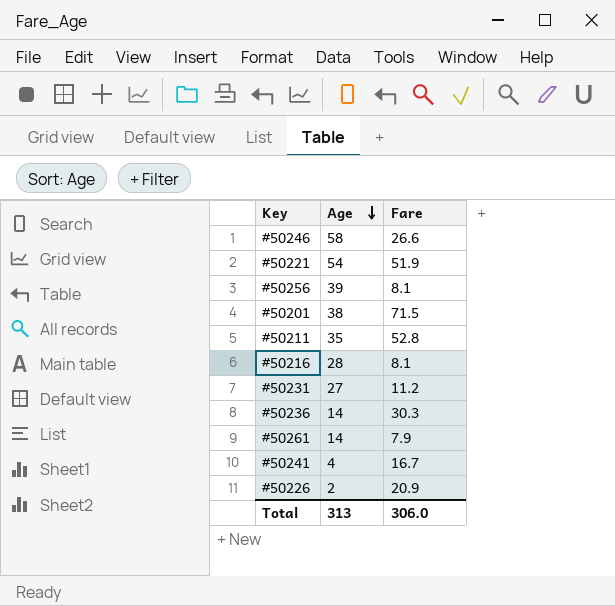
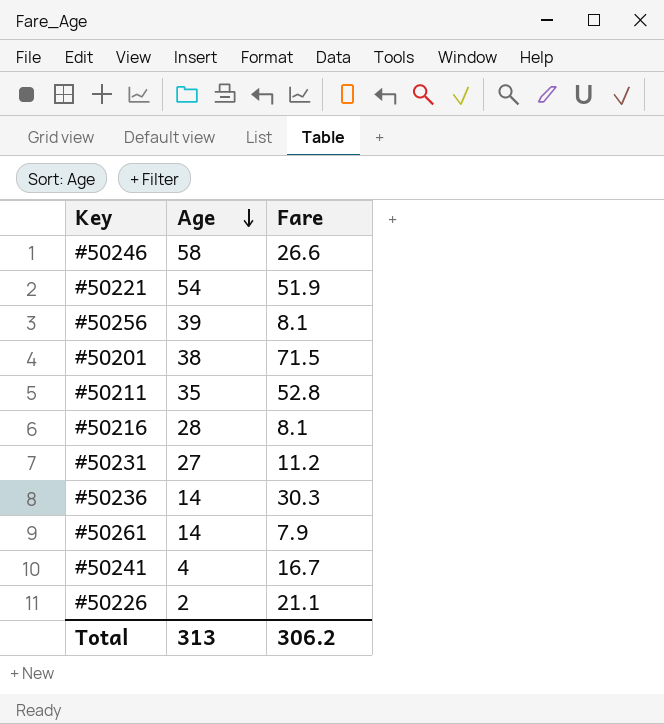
#50226 | Fare: 20.9 -> 21.1
Total | Fare: 306.0 -> 306.2

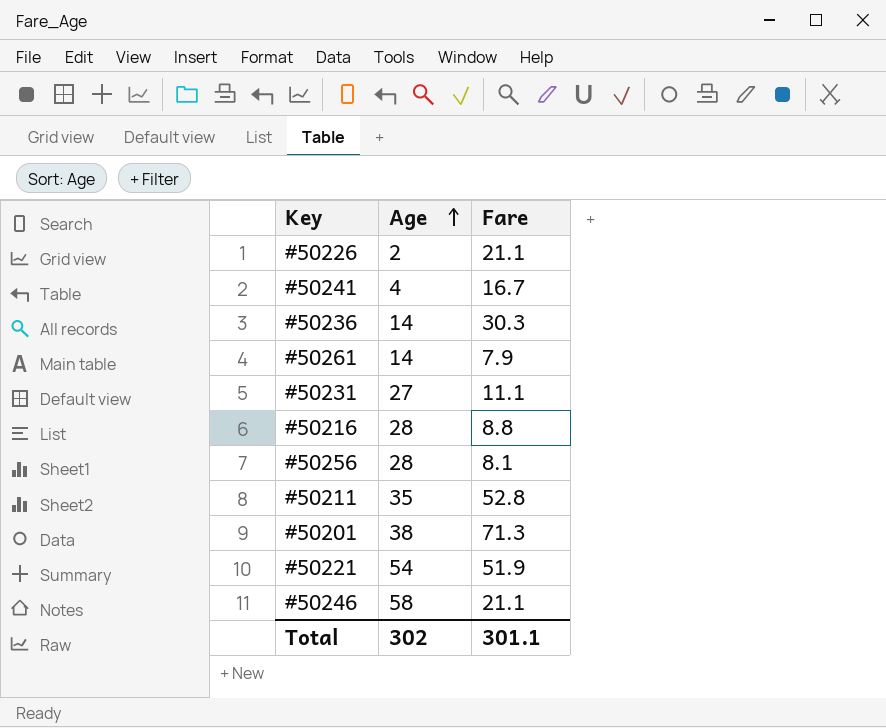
row order: Age descending -> Age ascending
#50231 | Fare: 11.2 -> 11.1
#50216 | Fare: 8.1 -> 8.8
#50256 | Age: 39 -> 28
#50201 | Fare: 71.5 -> 71.3
#50246 | Fare: 26.6 -> 21.1
Total | Age: 313 -> 302
Total | Fare: 306.2 -> 301.1

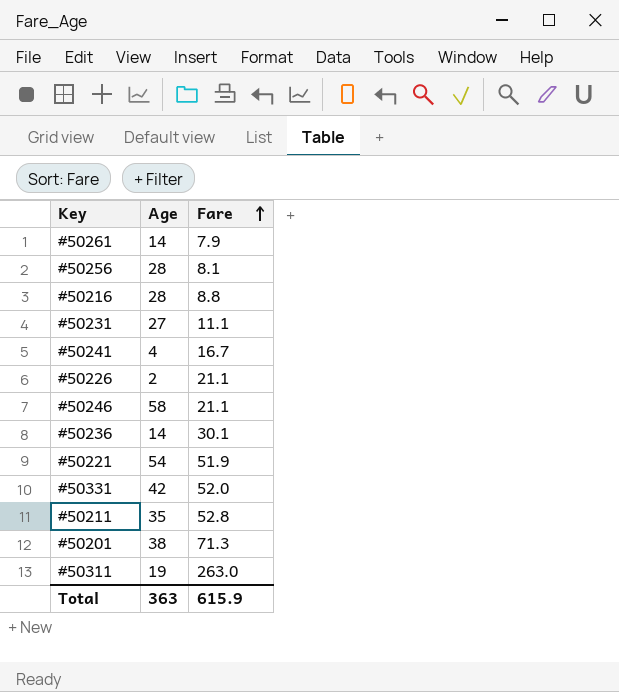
row order: Age ascending -> Fare ascending
#50236 | Fare: 30.3 -> 30.1
row #50331: none -> 42 | 52.0
row #50311: none -> 19 | 263.0
Total | Age: 302 -> 363
Total | Fare: 301.1 -> 615.9

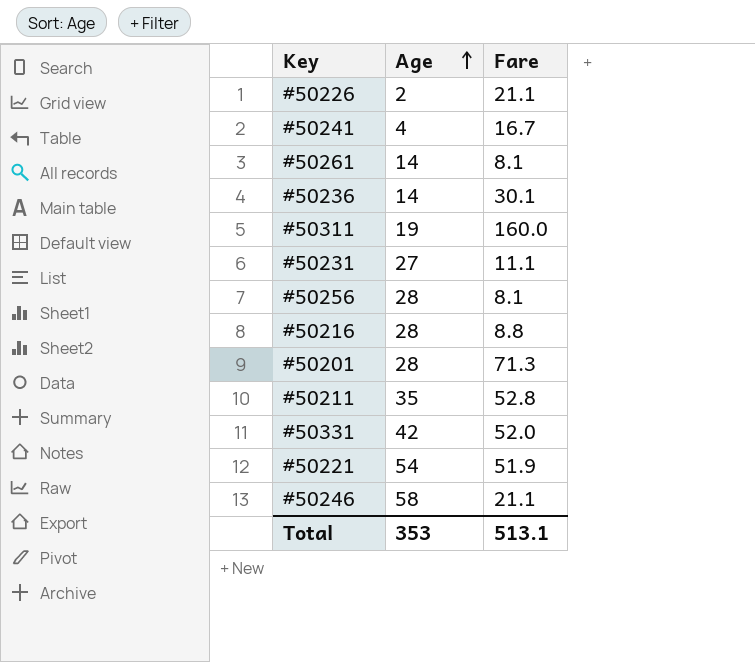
row order: Fare ascending -> Age ascending
#50261 | Fare: 7.9 -> 8.1
#50311 | Fare: 263.0 -> 160.0
#50201 | Age: 38 -> 28
Total | Age: 363 -> 353
Total | Fare: 615.9 -> 513.1

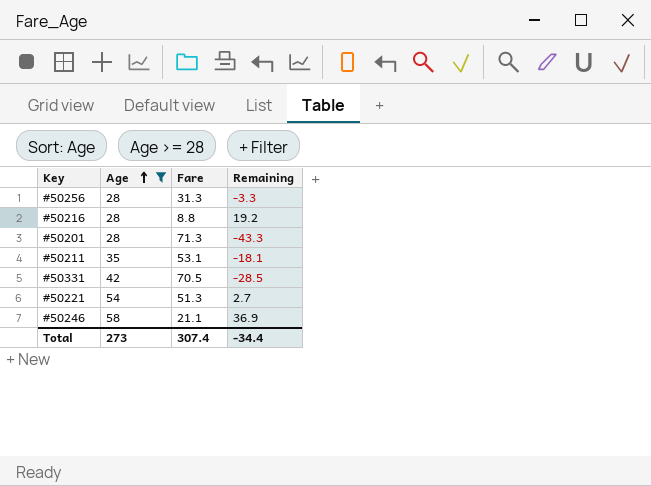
filter: none -> Age >= 28
column Remaining | formula: none -> [Age] - [Fare]
#50256 | Fare: 8.1 -> 31.3
#50211 | Fare: 52.8 -> 53.1
#50331 | Fare: 52.0 -> 70.5
#50221 | Fare: 51.9 -> 51.3
Total | Age: 353 -> 273
Total | Fare: 513.1 -> 307.4

